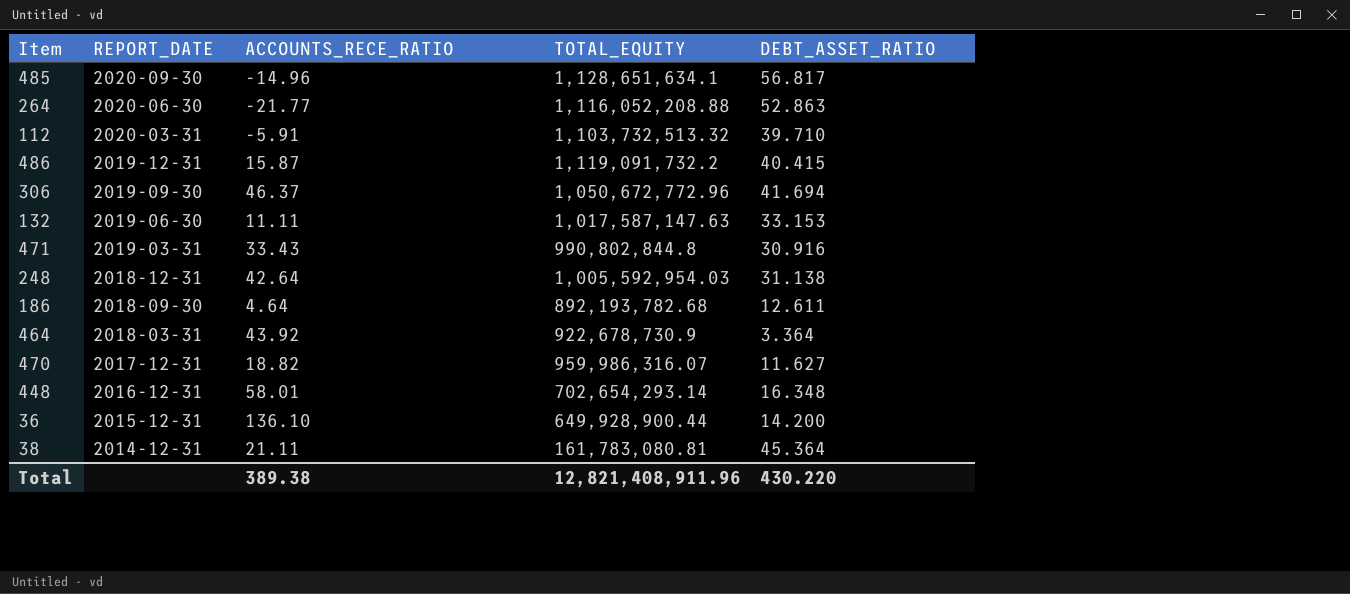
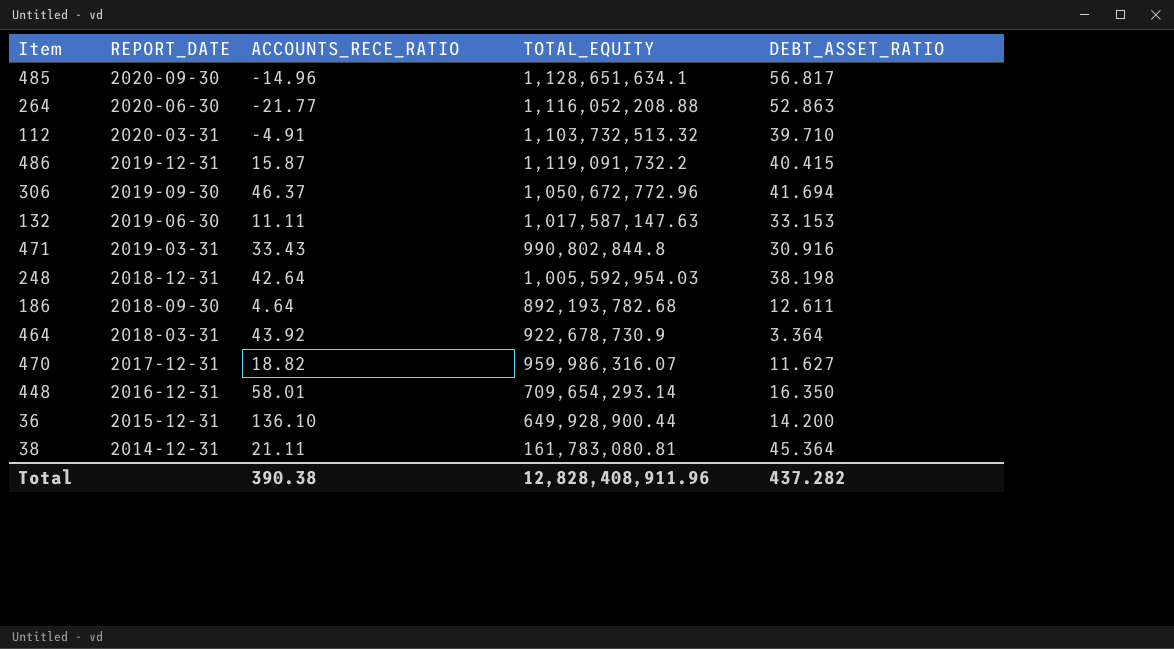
112 | ACCOUNTS_RECE_RATIO: -5.91 -> -4.91
248 | DEBT_ASSET_RATIO: 31.138 -> 38.198
448 | TOTAL_EQUITY: 702,654,293.14 -> 709,654,293.14
448 | DEBT_ASSET_RATIO: 16.348 -> 16.350
Total | ACCOUNTS_RECE_RATIO: 389.38 -> 390.38
Total | TOTAL_EQUITY: 12,821,408,911.96 -> 12,828,408,911.96
Total | DEBT_ASSET_RATIO: 430.220 -> 437.282

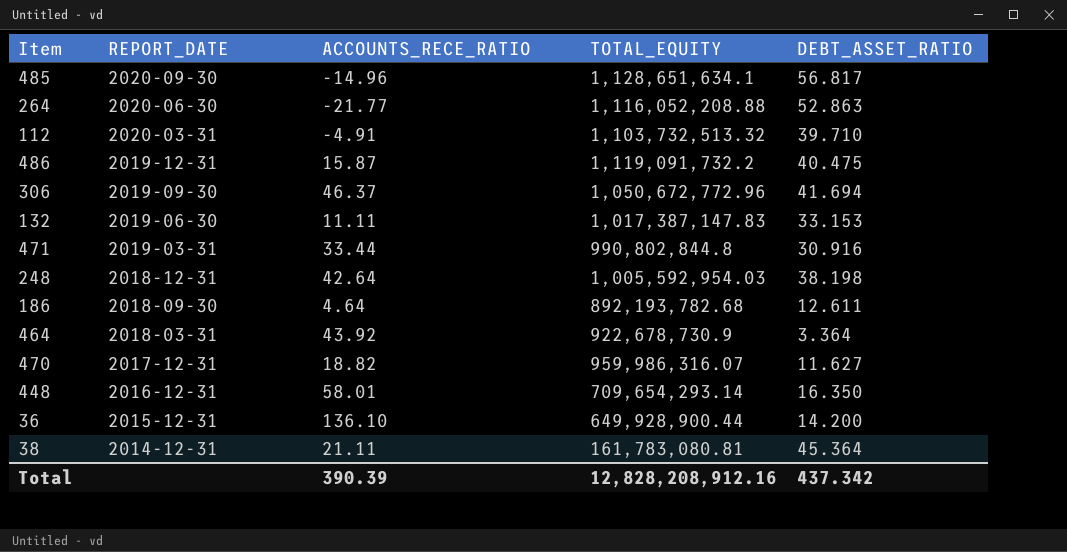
486 | DEBT_ASSET_RATIO: 40.415 -> 40.475
132 | TOTAL_EQUITY: 1,017,587,147.63 -> 1,017,387,147.83
471 | ACCOUNTS_RECE_RATIO: 33.43 -> 33.44
Total | ACCOUNTS_RECE_RATIO: 390.38 -> 390.39
Total | TOTAL_EQUITY: 12,828,408,911.96 -> 12,828,208,912.16
Total | DEBT_ASSET_RATIO: 437.282 -> 437.342

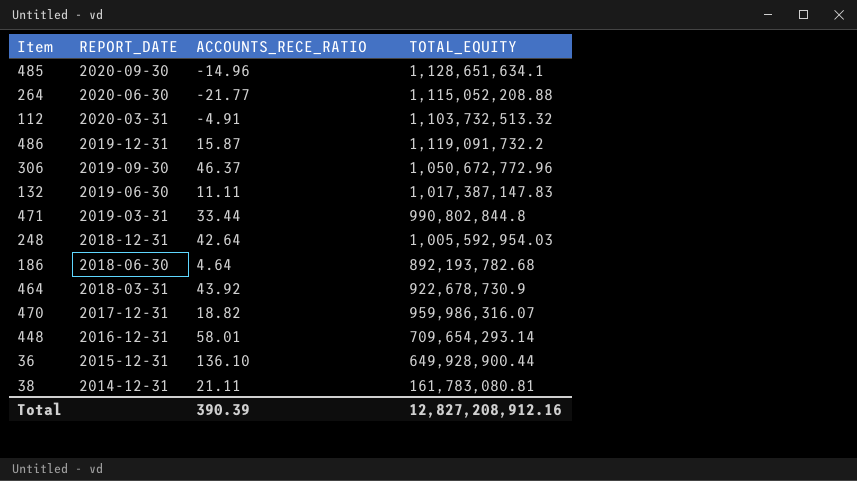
column DEBT_ASSET_RATIO | position: 5 -> none
264 | TOTAL_EQUITY: 1,116,052,208.88 -> 1,115,052,208.88
186 | REPORT_DATE: 2018-09-30 -> 2018-06-30
Total | TOTAL_EQUITY: 12,828,208,912.16 -> 12,827,208,912.16

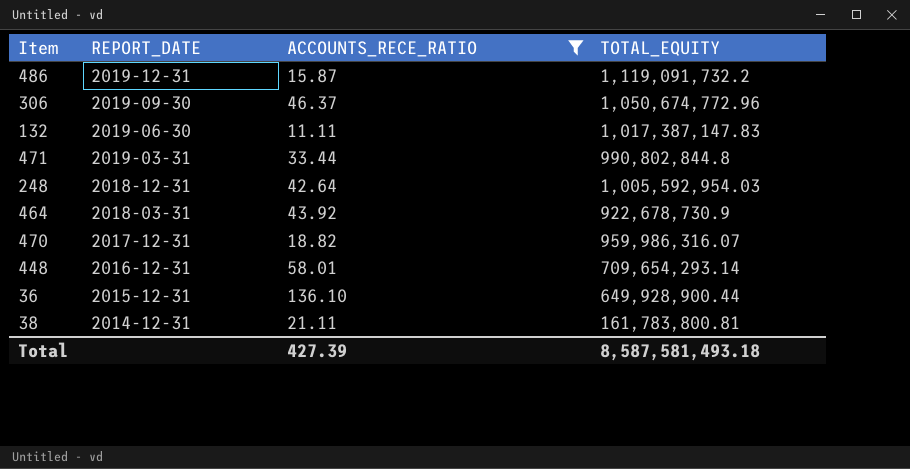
filter: none -> ACCOUNTS_RECE_RATIO >= 11.11
306 | TOTAL_EQUITY: 1,050,672,772.96 -> 1,050,674,772.96
38 | TOTAL_EQUITY: 161,783,080.81 -> 161,783,800.81
Total | ACCOUNTS_RECE_RATIO: 390.39 -> 427.39
Total | TOTAL_EQUITY: 12,827,208,912.16 -> 8,587,581,493.18

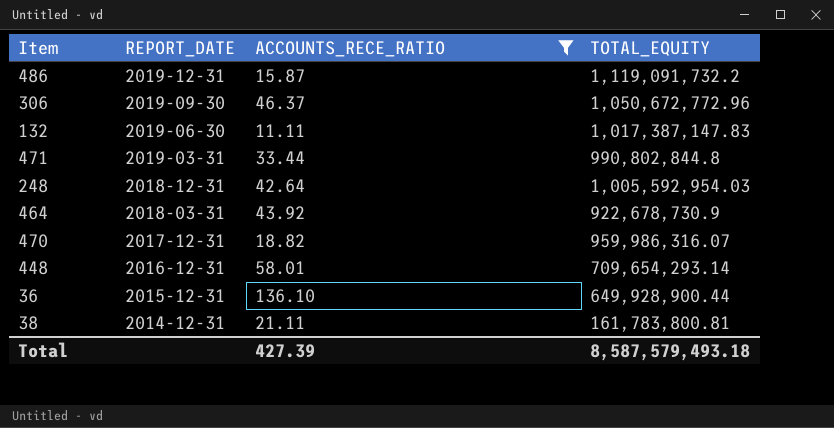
306 | TOTAL_EQUITY: 1,050,674,772.96 -> 1,050,672,772.96
Total | TOTAL_EQUITY: 8,587,581,493.18 -> 8,587,579,493.18

